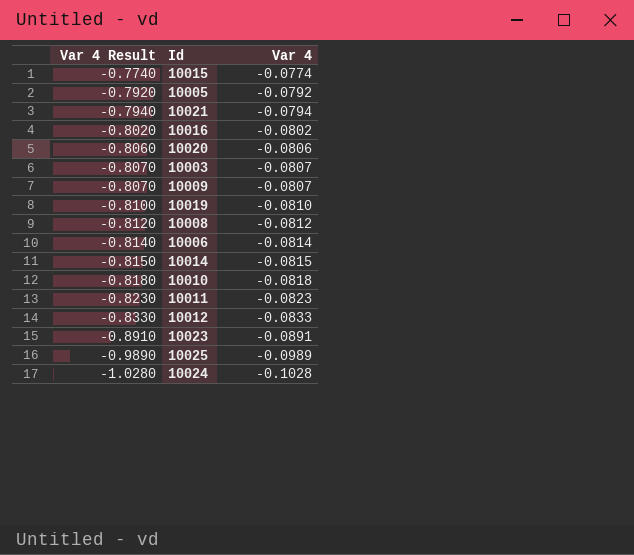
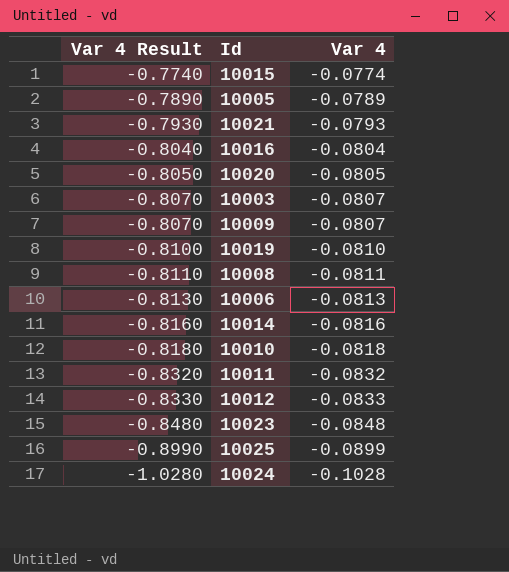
10005 | Var 4 Result: -0.7920 -> -0.7890
10005 | Var 4: -0.0792 -> -0.0789
10021 | Var 4 Result: -0.7940 -> -0.7930
10021 | Var 4: -0.0794 -> -0.0793
10016 | Var 4 Result: -0.8020 -> -0.8040
10016 | Var 4: -0.0802 -> -0.0804
10020 | Var 4 Result: -0.8060 -> -0.8050
10020 | Var 4: -0.0806 -> -0.0805
10008 | Var 4 Result: -0.8120 -> -0.8110
10008 | Var 4: -0.0812 -> -0.0811
10006 | Var 4 Result: -0.8140 -> -0.8130
10006 | Var 4: -0.0814 -> -0.0813
10014 | Var 4 Result: -0.8150 -> -0.8160
10014 | Var 4: -0.0815 -> -0.0816
10011 | Var 4 Result: -0.8230 -> -0.8320
10011 | Var 4: -0.0823 -> -0.0832
10023 | Var 4 Result: -0.8910 -> -0.8480
10023 | Var 4: -0.0891 -> -0.0848
10025 | Var 4 Result: -0.9890 -> -0.8990
10025 | Var 4: -0.0989 -> -0.0899

